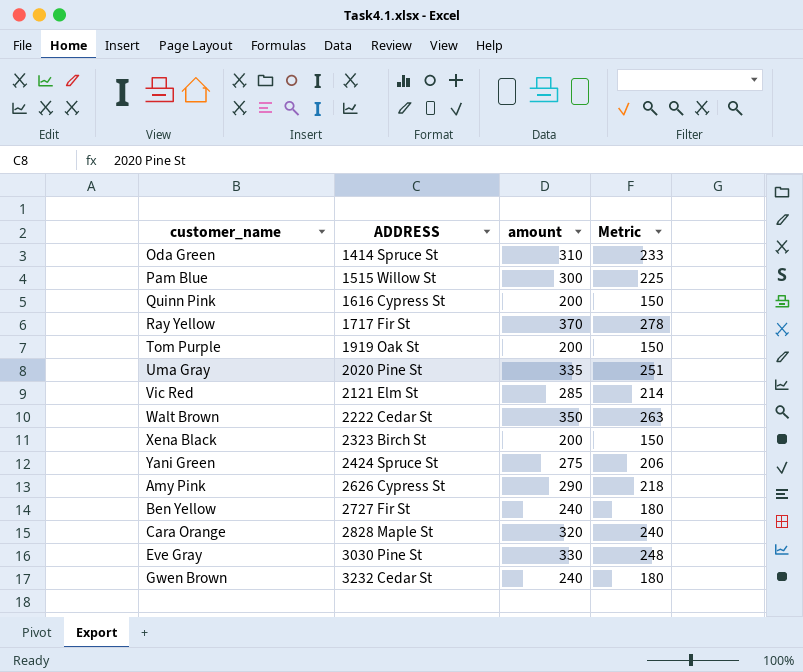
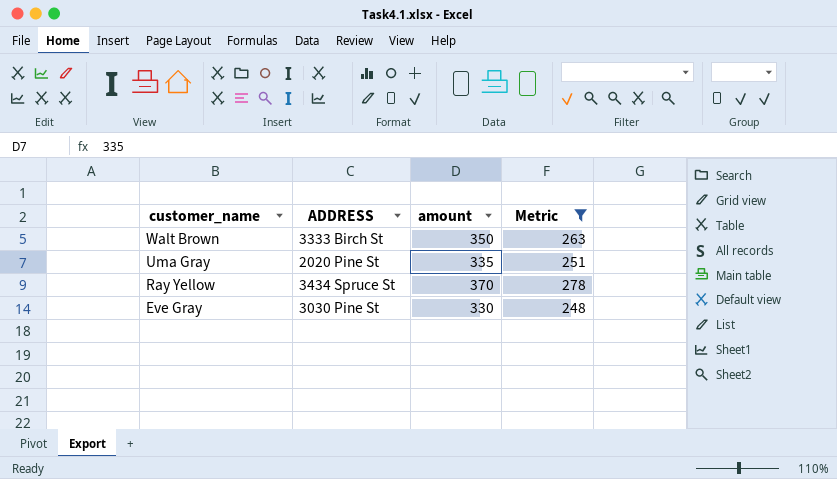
filter: none -> Metric >= 248
row order: ADDRESS ascending -> customer_name descending
Walt Brown | ADDRESS: 2222 Cedar St -> 3333 Birch St
Ray Yellow | ADDRESS: 1717 Fir St -> 3434 Spruce St

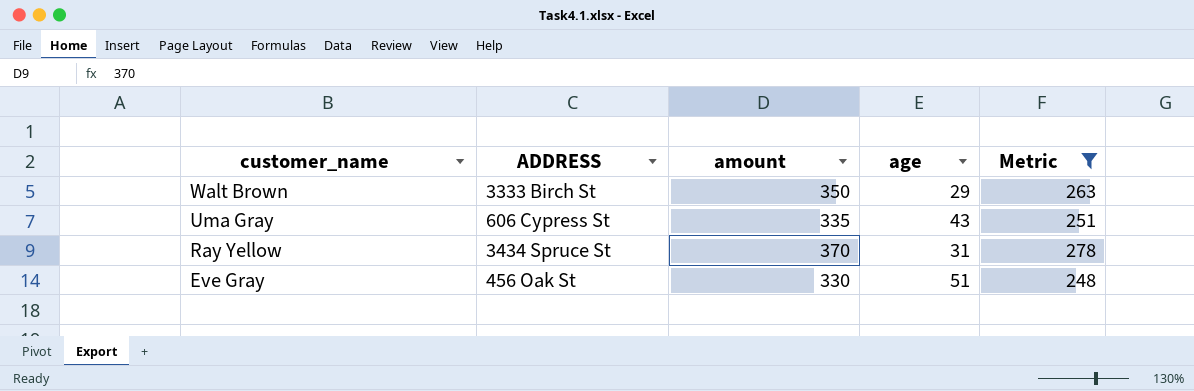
column age | position: none -> 4
Uma Gray | ADDRESS: 2020 Pine St -> 606 Cypress St
Eve Gray | ADDRESS: 3030 Pine St -> 456 Oak St

